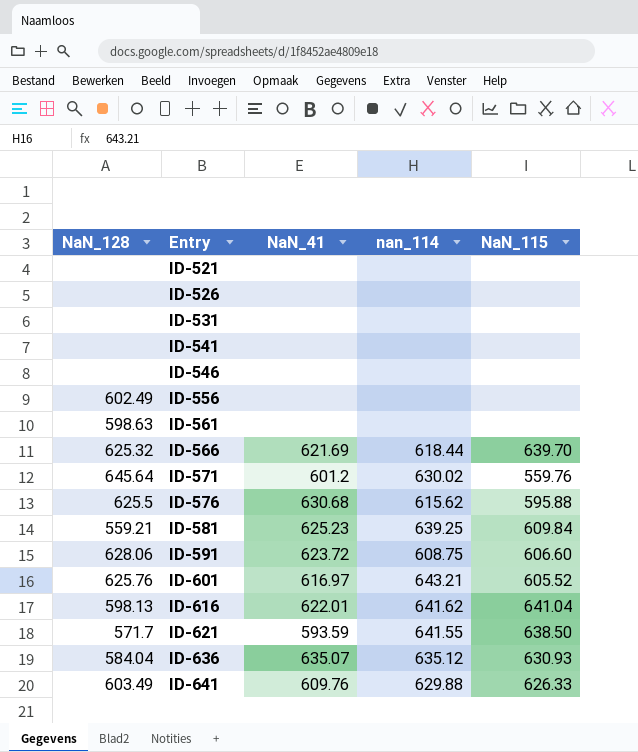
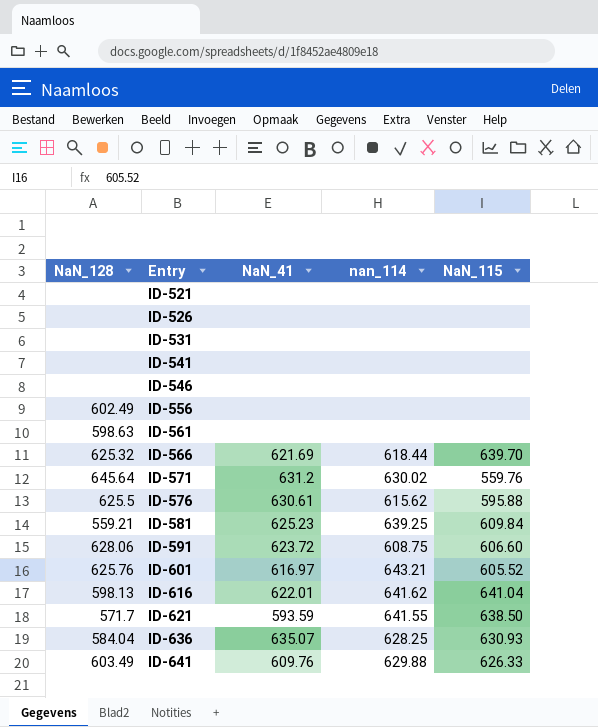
ID-571 | NaN_41: 601.2 -> 631.2
ID-576 | NaN_41: 630.68 -> 630.61
ID-636 | nan_114: 635.12 -> 628.25

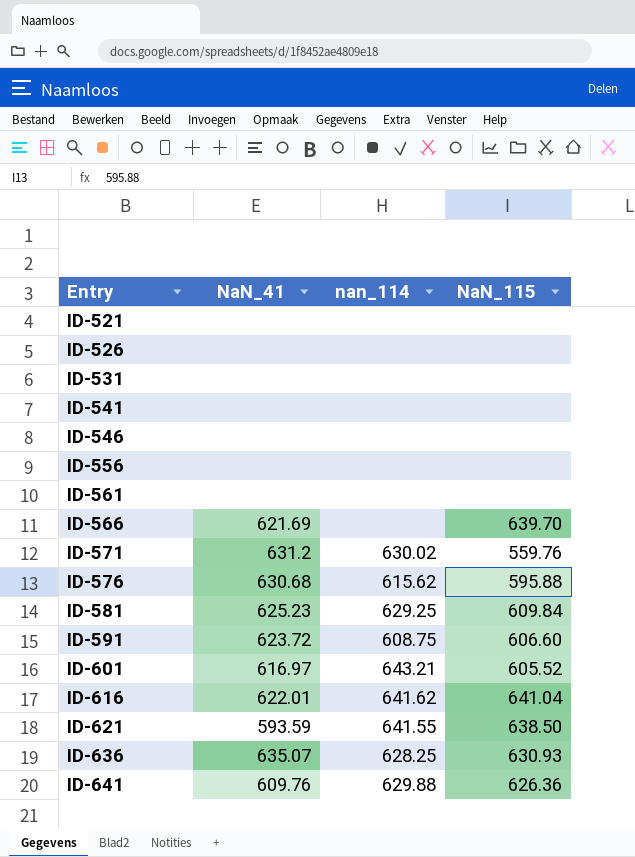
column NaN_128 | position: 1 -> none
ID-566 | nan_114: 618.44 -> none
ID-576 | NaN_41: 630.61 -> 630.68
ID-581 | nan_114: 639.25 -> 629.25
ID-641 | NaN_115: 626.33 -> 626.36

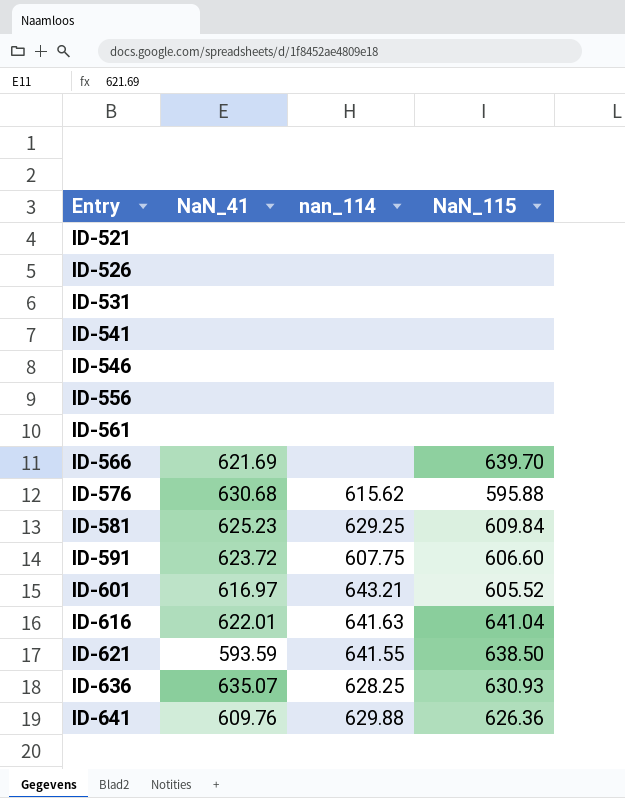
row ID-571: 631.2 | 630.02 | 559.76 -> none
ID-591 | nan_114: 608.75 -> 607.75
ID-616 | nan_114: 641.62 -> 641.63

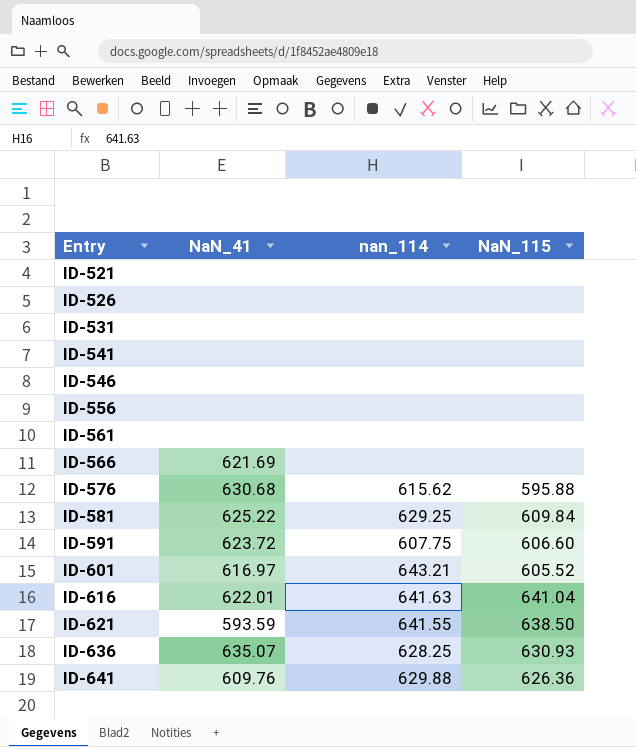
ID-566 | NaN_115: 639.70 -> none
ID-581 | NaN_41: 625.23 -> 625.22

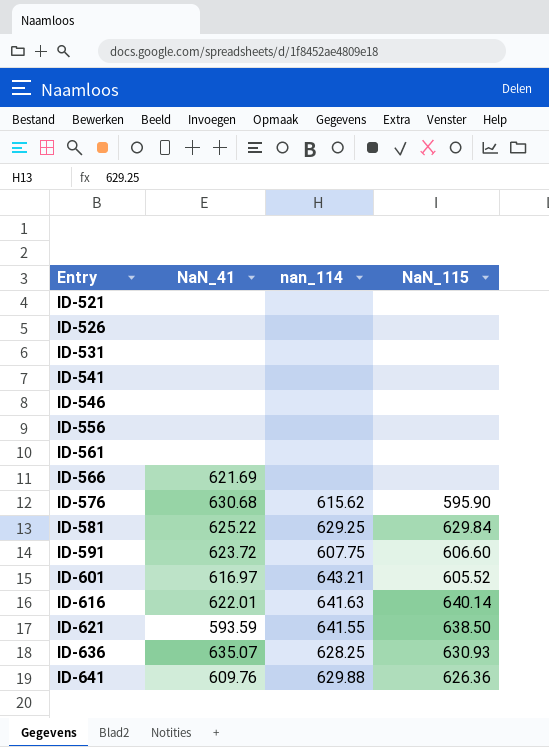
ID-576 | NaN_115: 595.88 -> 595.90
ID-581 | NaN_115: 609.84 -> 629.84
ID-616 | NaN_115: 641.04 -> 640.14

